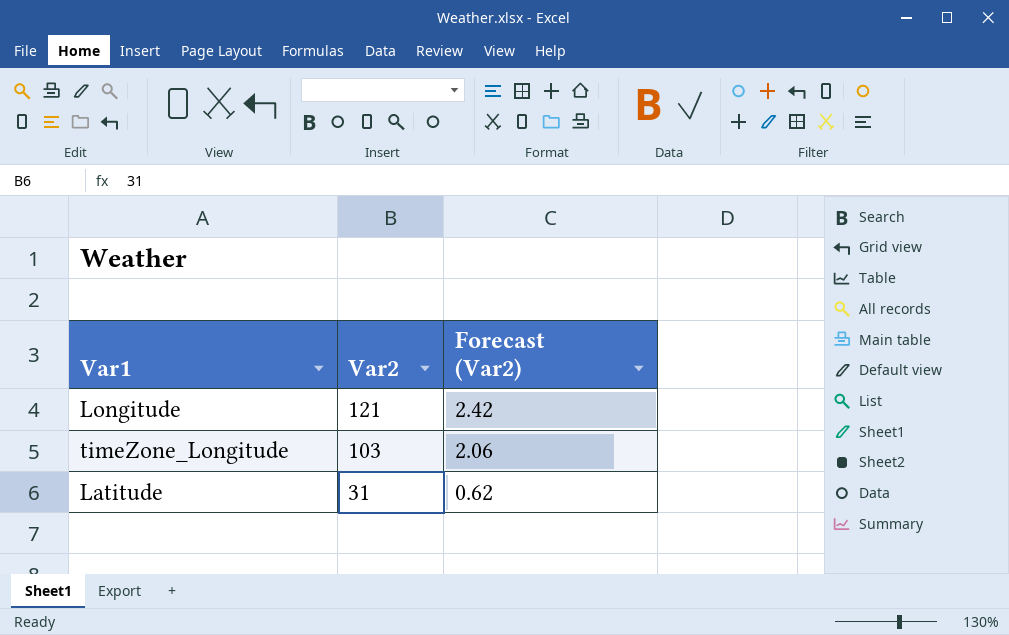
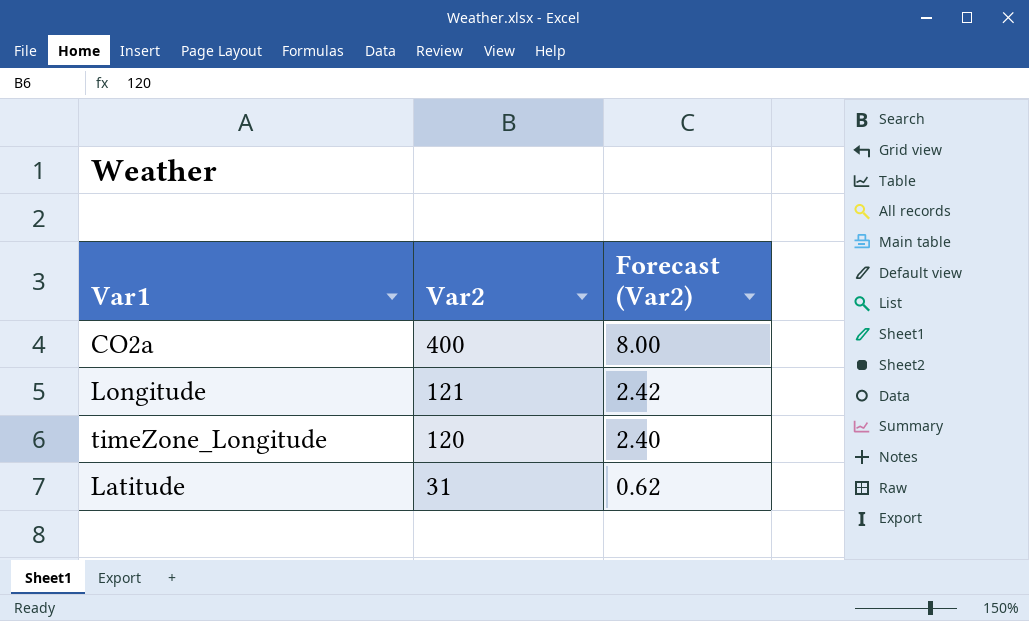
row CO2a: none -> 400 | 8.00
timeZone_Longitude | Var2: 103 -> 120
timeZone_Longitude | Forecast (Var2): 2.06 -> 2.40

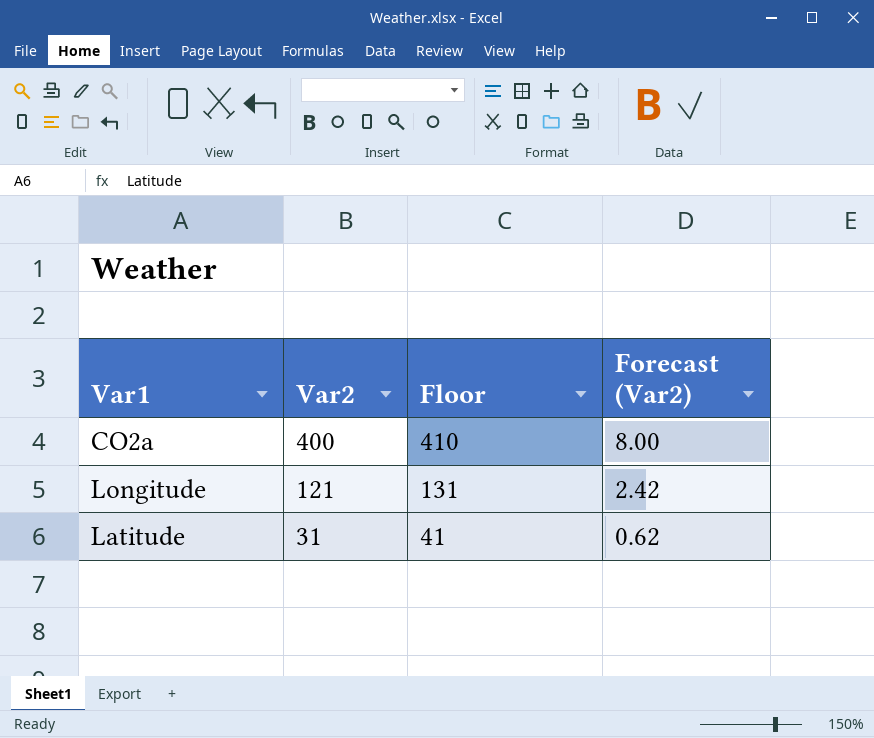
column Floor | formula: none -> [Var2] + 10
row timeZone_Longitude: 120 | 2.40 -> none

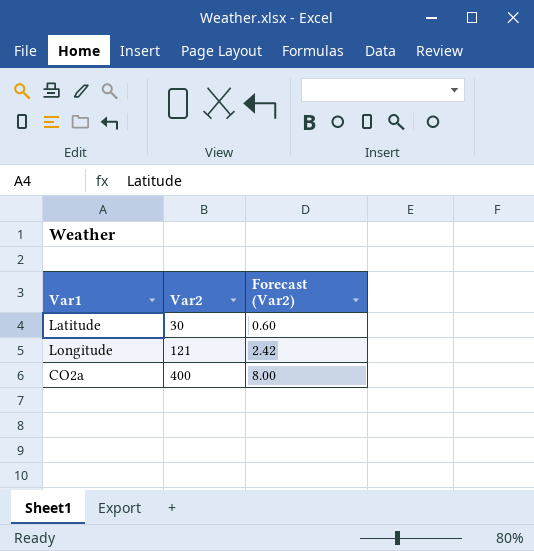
row order: Var2 descending -> Var2 ascending
column Floor | formula: [Var2] + 10 -> none
Latitude | Var2: 31 -> 30
Latitude | Forecast (Var2): 0.62 -> 0.60

